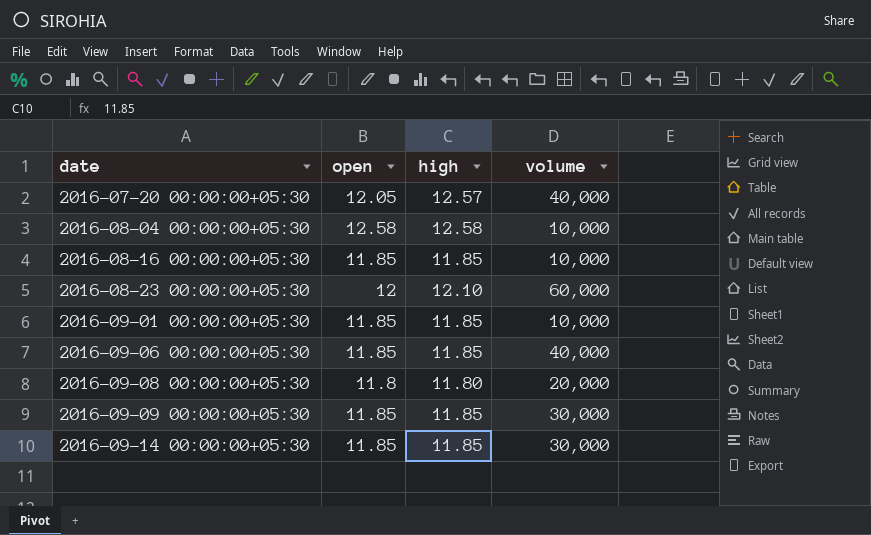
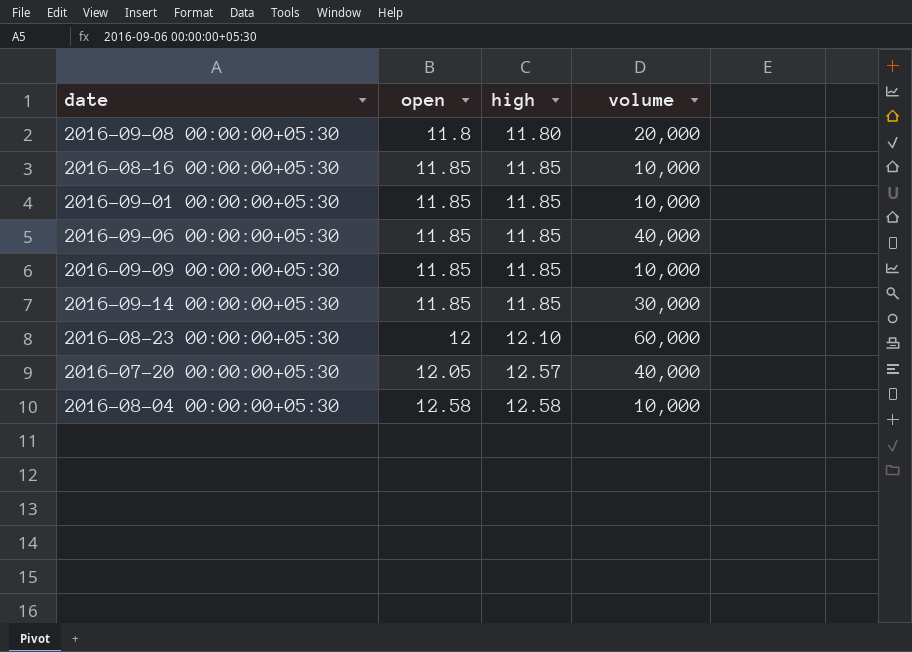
row order: date ascending -> open ascending
2016-09-09 00:00:00+05:30 | volume: 30,000 -> 10,000

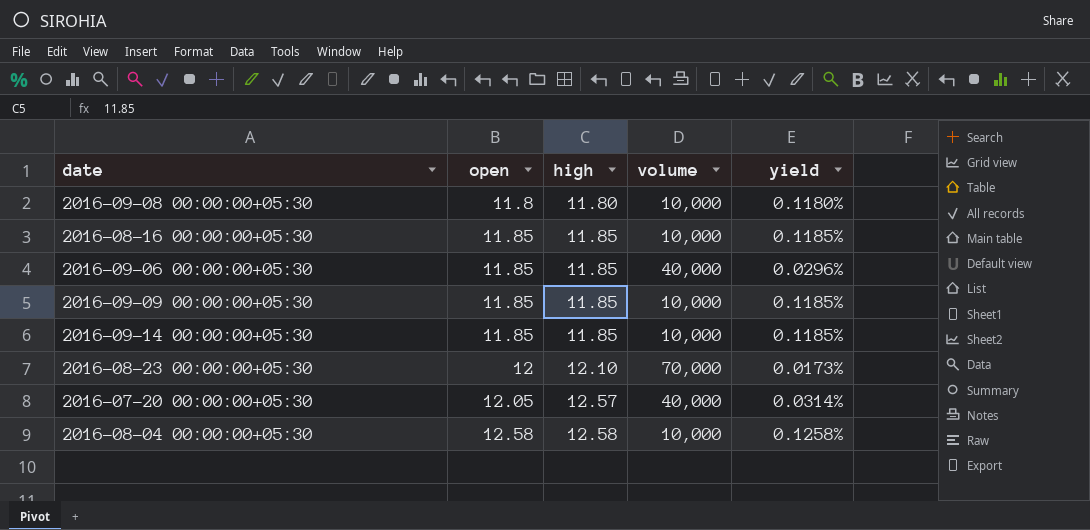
column yield | formula: none -> [high] / [volume]
row 2016-09-01 00:00:00+05:30: 11.85 | 11.85 | 10,000 -> none
2016-09-08 00:00:00+05:30 | volume: 20,000 -> 10,000
2016-09-14 00:00:00+05:30 | volume: 30,000 -> 10,000
2016-08-23 00:00:00+05:30 | volume: 60,000 -> 70,000

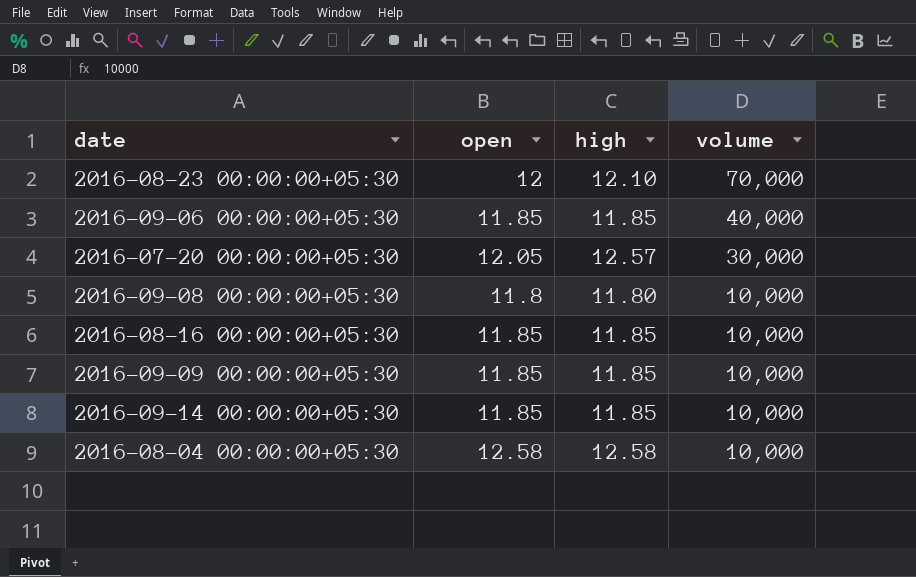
row order: open ascending -> volume descending
column yield | formula: [high] / [volume] -> none
2016-07-20 00:00:00+05:30 | volume: 40,000 -> 30,000

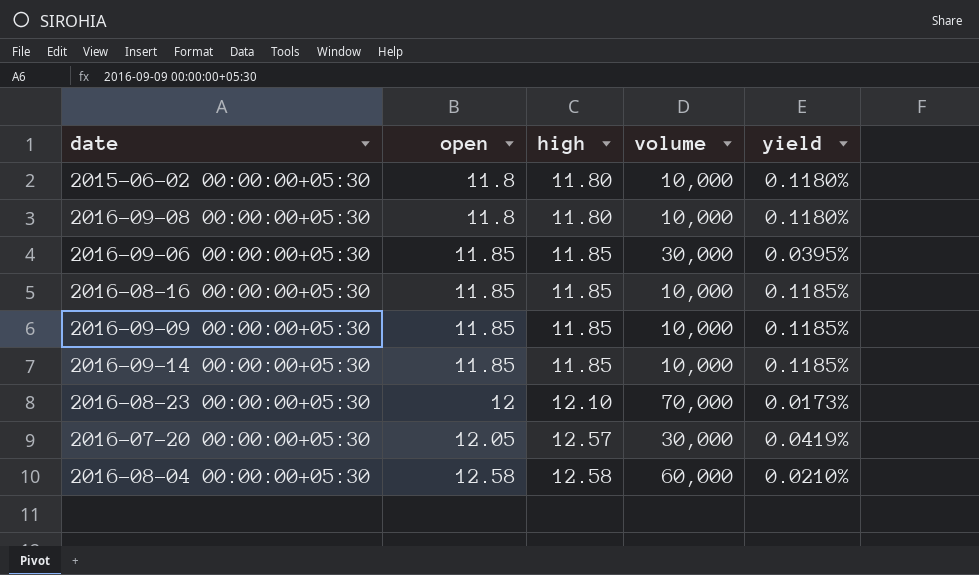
row order: volume descending -> open ascending
column yield | formula: none -> [high] / [volume]
row 2015-06-02 00:00:00+05:30: none -> 11.8 | 11.80 | 10,000 | 0.1180%
2016-09-06 00:00:00+05:30 | volume: 40,000 -> 30,000
2016-08-04 00:00:00+05:30 | volume: 10,000 -> 60,000

